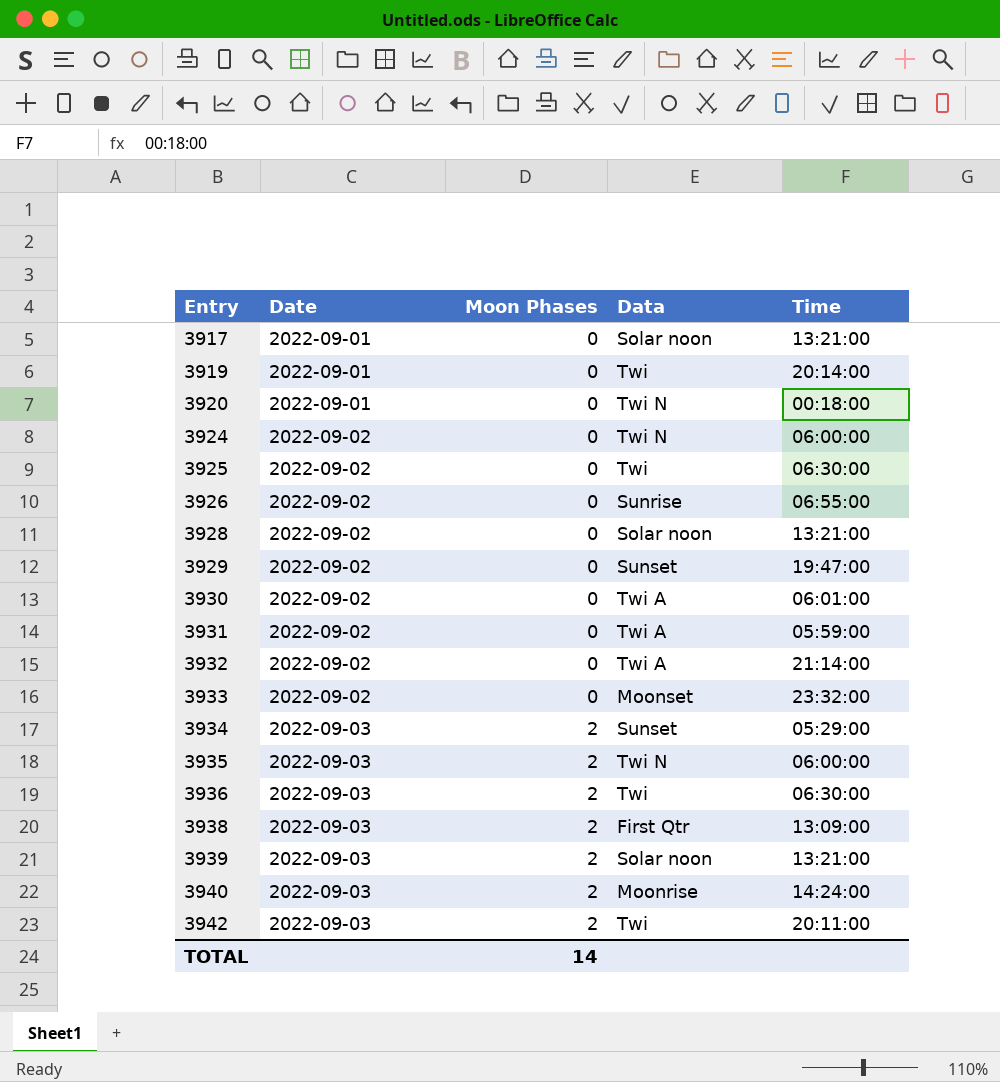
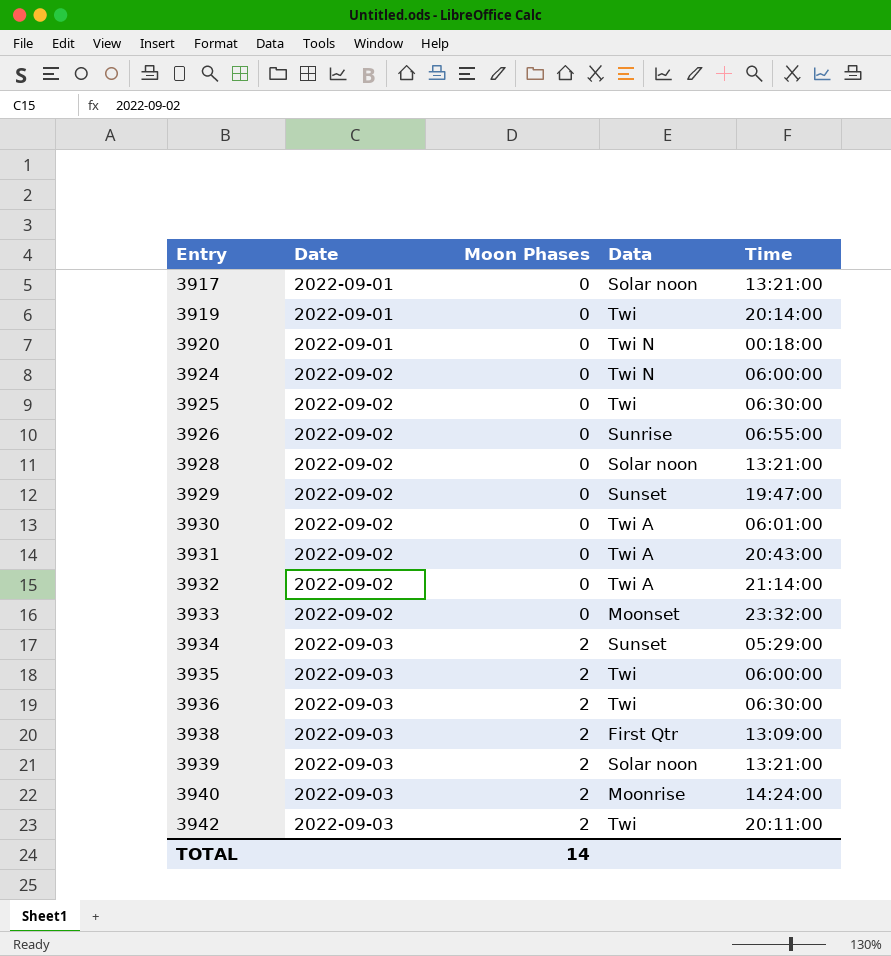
3931 | Time: 05:59:00 -> 20:43:00
3935 | Data: Twi N -> Twi

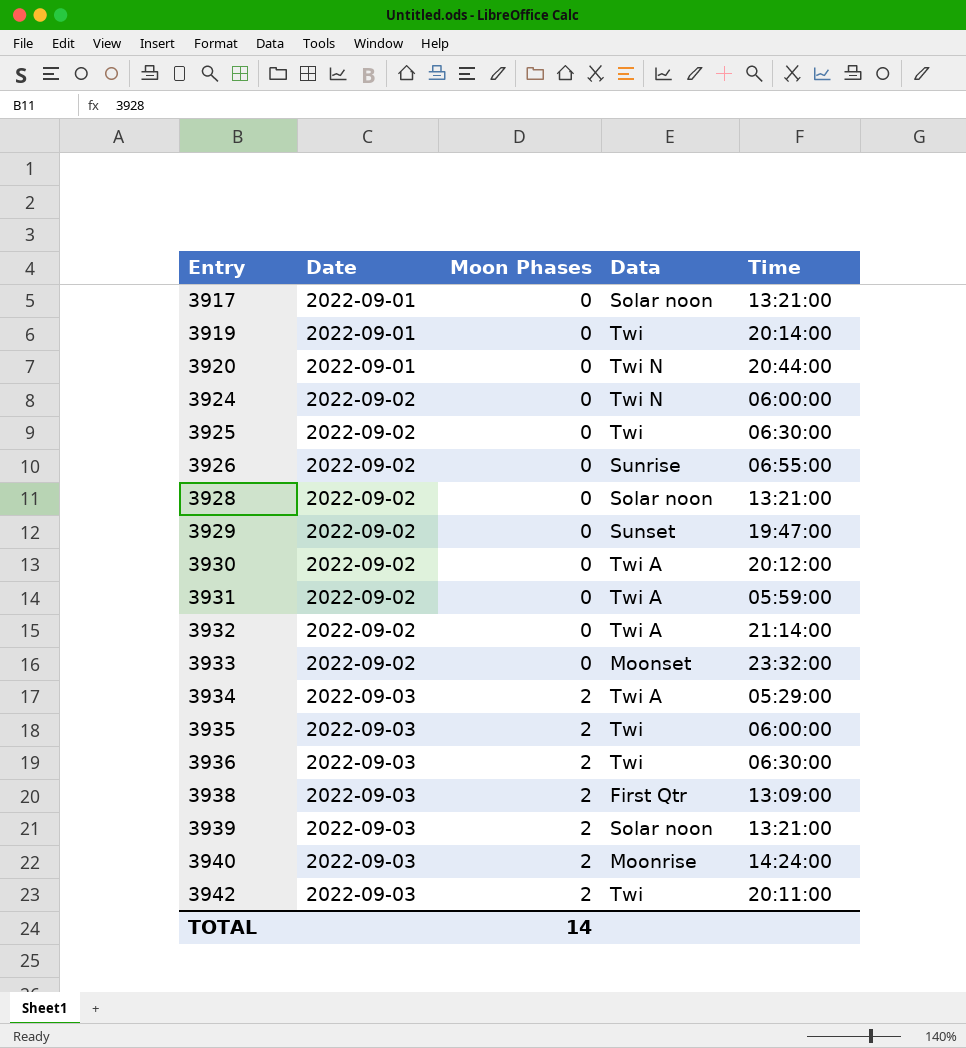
3920 | Time: 00:18:00 -> 20:44:00
3930 | Time: 06:01:00 -> 20:12:00
3931 | Time: 20:43:00 -> 05:59:00
3934 | Data: Sunset -> Twi A

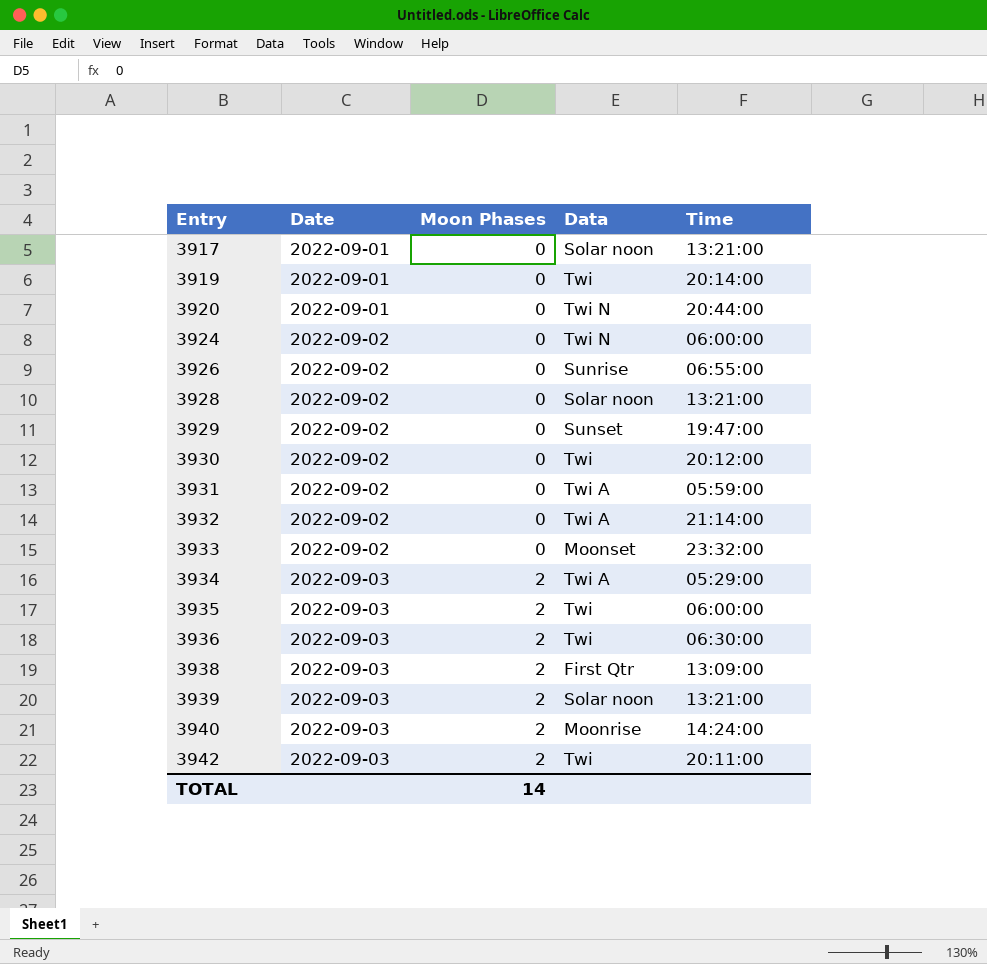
row 3925: 2022-09-02 | 0 | Twi | 06:30:00 -> none
3930 | Data: Twi A -> Twi

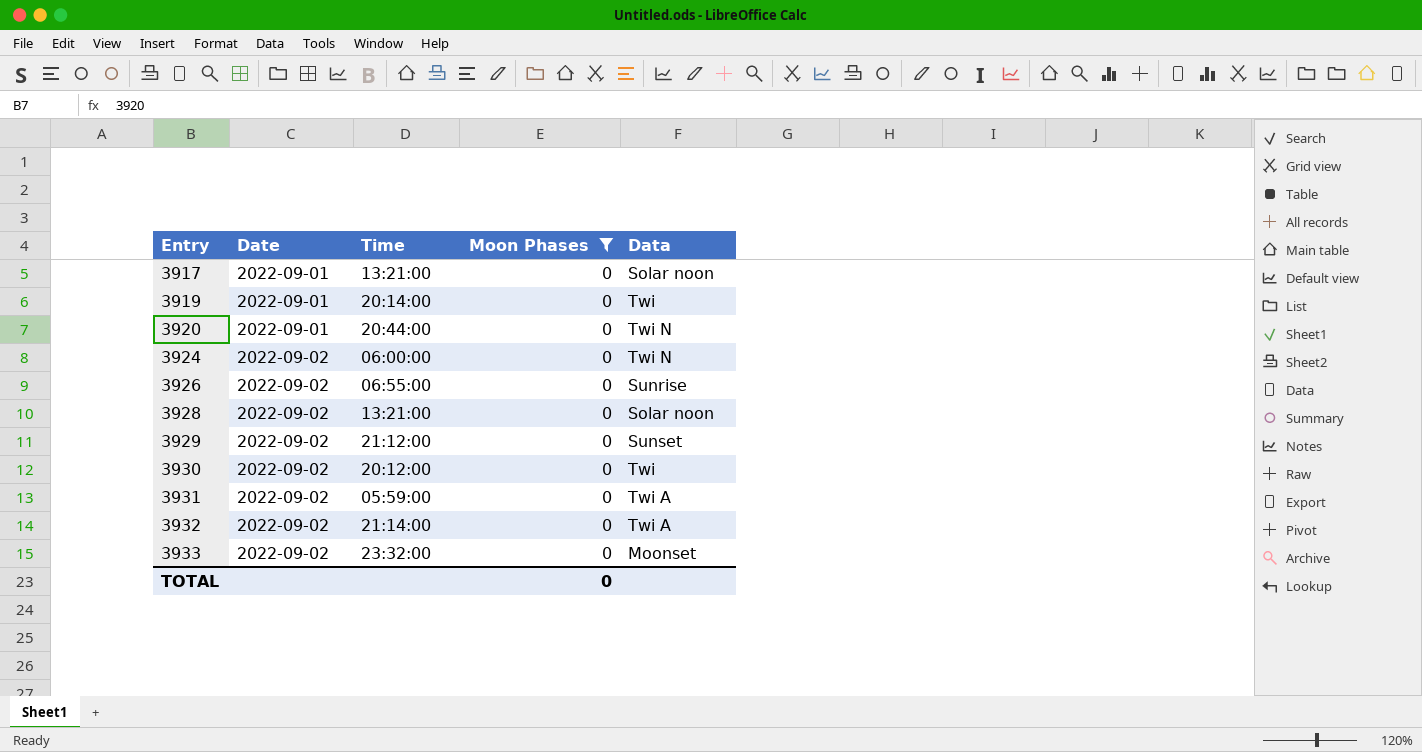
filter: none -> Moon Phases = 0
column Time | position: 5 -> 3
3929 | Time: 19:47:00 -> 21:12:00
TOTAL | Moon Phases: 14 -> 0

